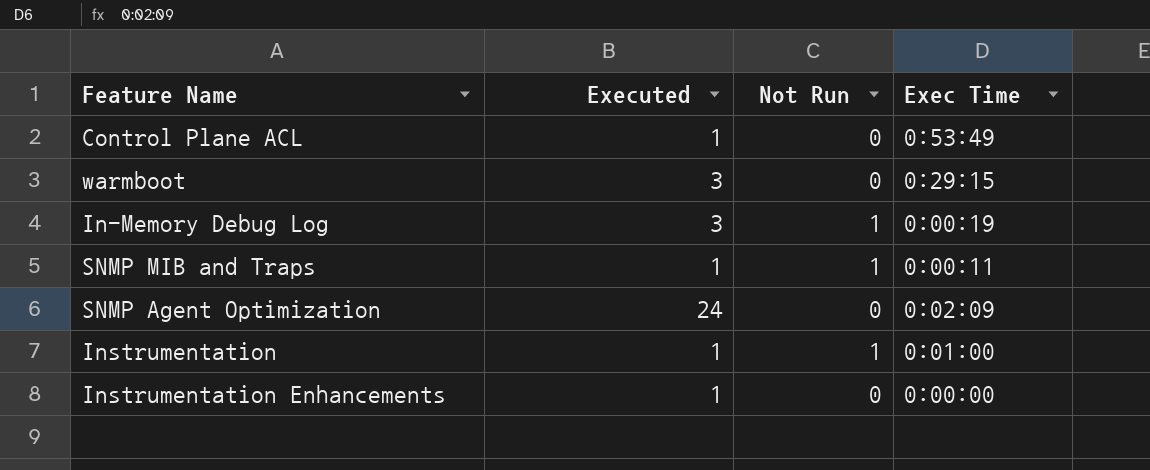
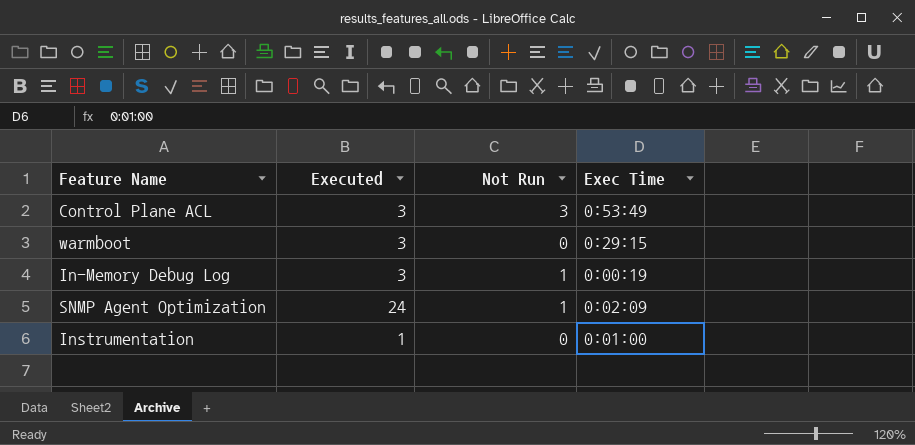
row SNMP MIB and Traps: 1 | 1 | 0:00:11 -> none
row Instrumentation Enhancements: 1 | 0 | 0:00:00 -> none
Control Plane ACL | Executed: 1 -> 3
Control Plane ACL | Not Run: 0 -> 3
SNMP Agent Optimization | Not Run: 0 -> 1
Instrumentation | Not Run: 1 -> 0

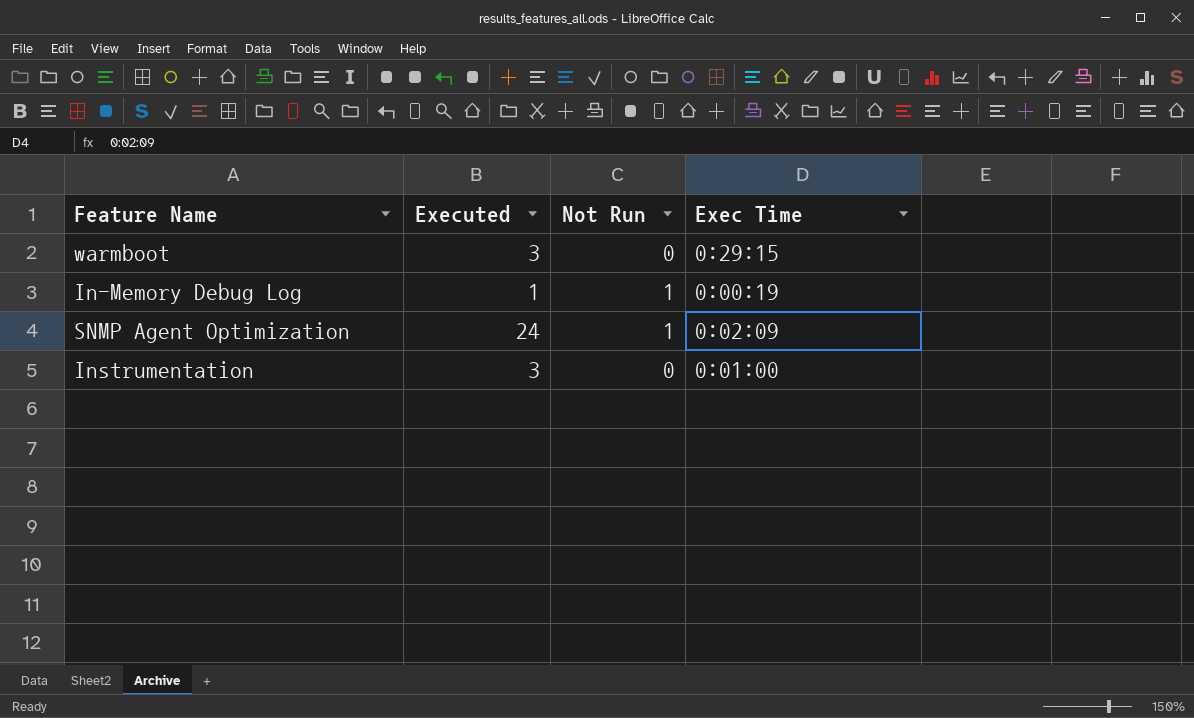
row Control Plane ACL: 3 | 3 | 0:53:49 -> none
In-Memory Debug Log | Executed: 3 -> 1
Instrumentation | Executed: 1 -> 3

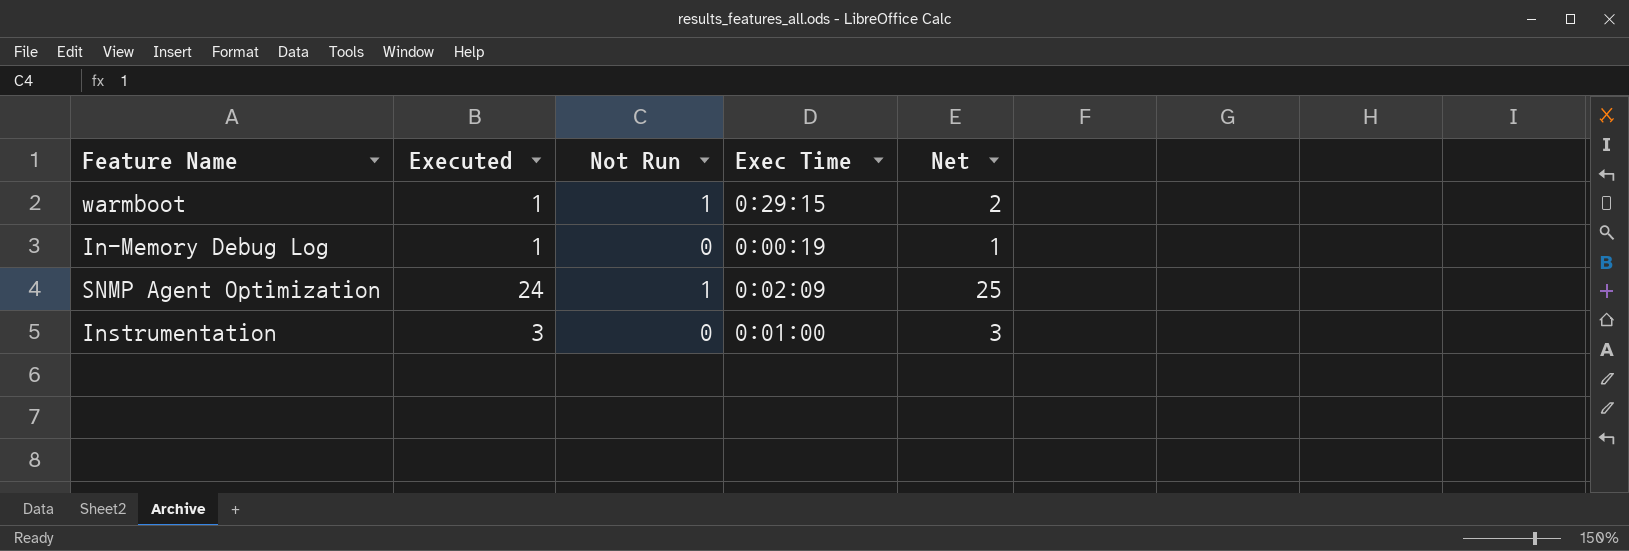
column Net | formula: none -> [Executed] + [Not Run]
warmboot | Executed: 3 -> 1
warmboot | Not Run: 0 -> 1
In-Memory Debug Log | Not Run: 1 -> 0

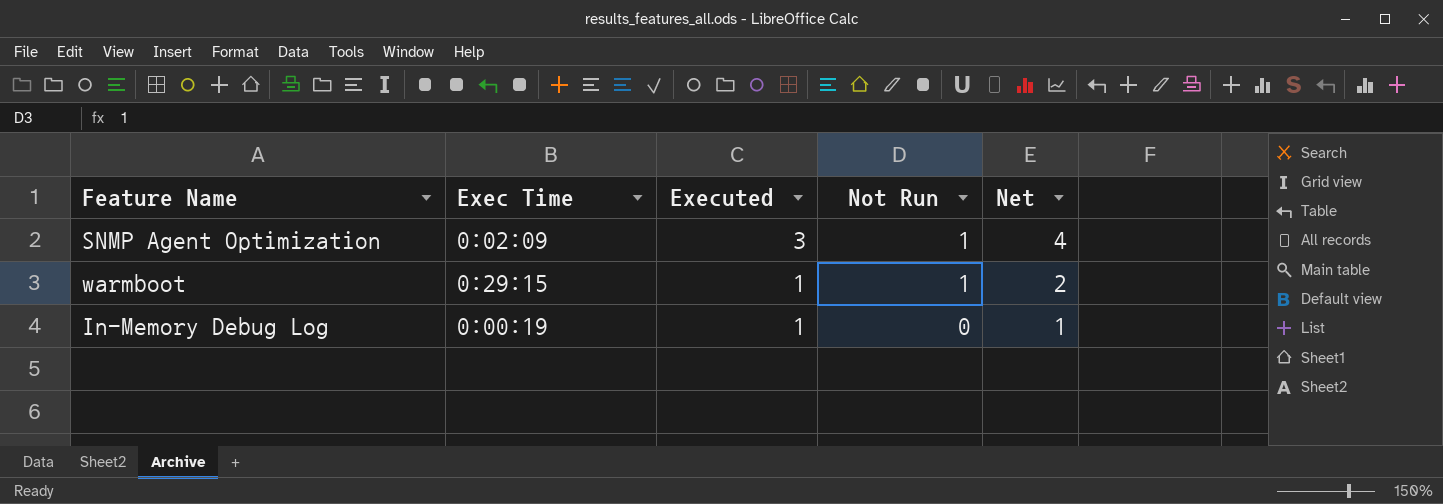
row order: none -> Executed descending
column Exec Time | position: 4 -> 2
row Instrumentation: 3 | 0 | 0:01:00 | 3 -> none
SNMP Agent Optimization | Executed: 24 -> 3
SNMP Agent Optimization | Net: 25 -> 4

